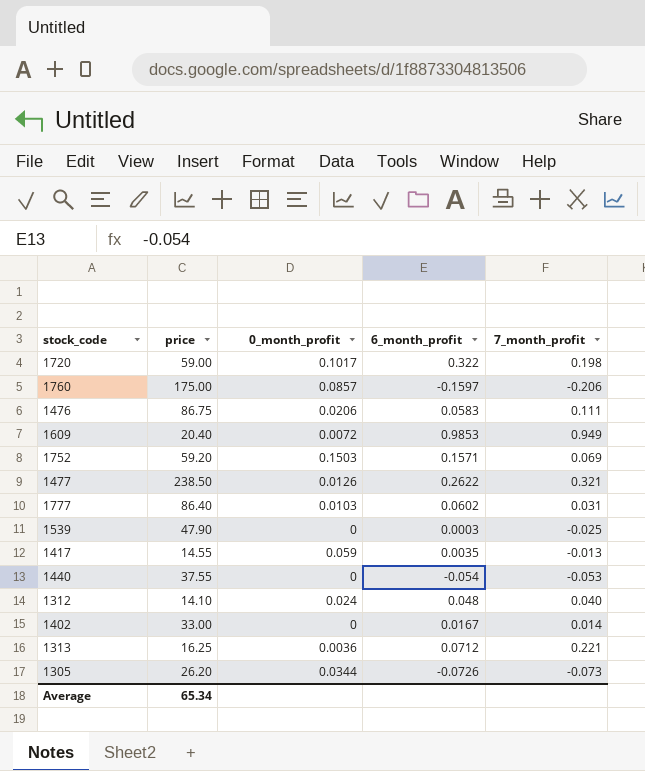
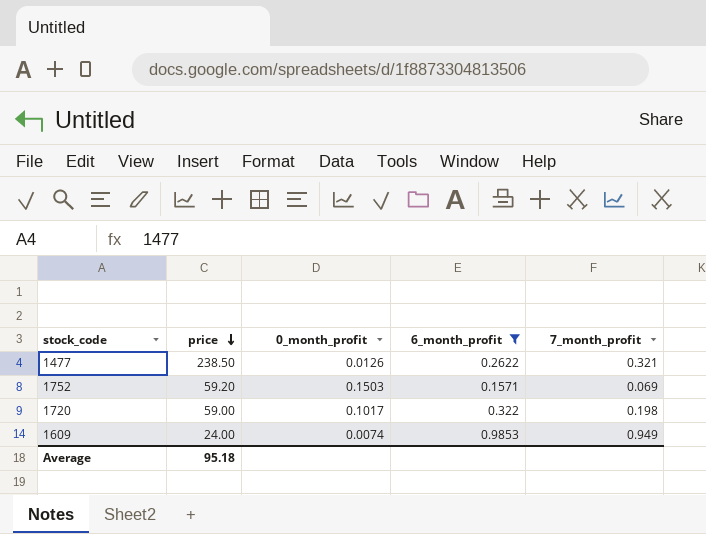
filter: none -> 6_month_profit >= 0.1571
row order: none -> price descending
1609 | price: 20.40 -> 24.00
1609 | 0_month_profit: 0.0072 -> 0.0074
Average | price: 65.34 -> 95.18

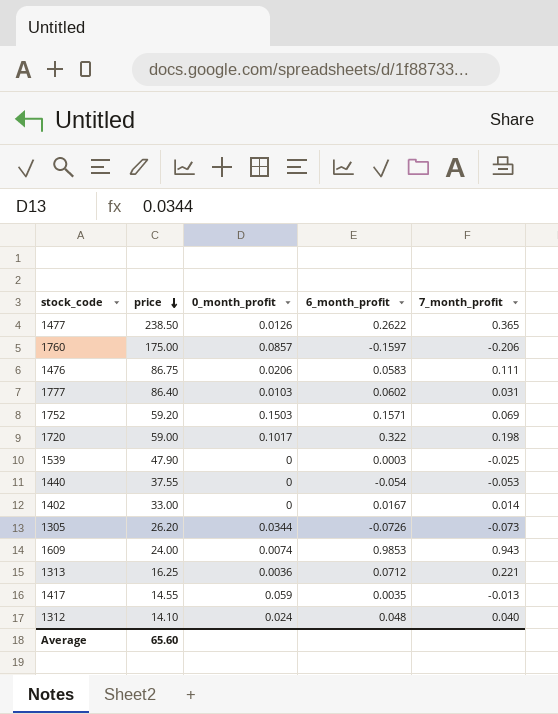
filter: 6_month_profit >= 0.1571 -> none
1477 | 7_month_profit: 0.321 -> 0.365
1609 | 7_month_profit: 0.949 -> 0.943
Average | price: 95.18 -> 65.60

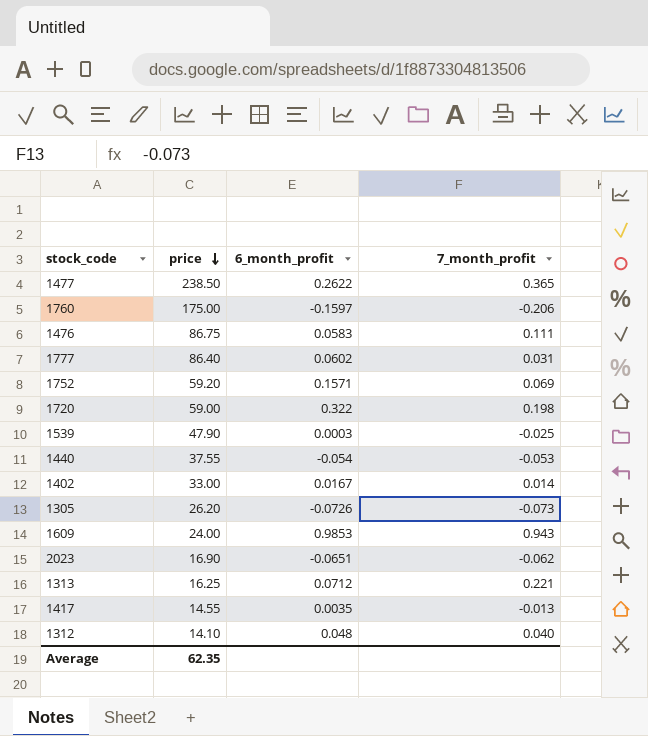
column 0_month_profit | position: 3 -> none
row 2023: none -> 16.90 | -0.0651 | -0.062
Average | price: 65.60 -> 62.35

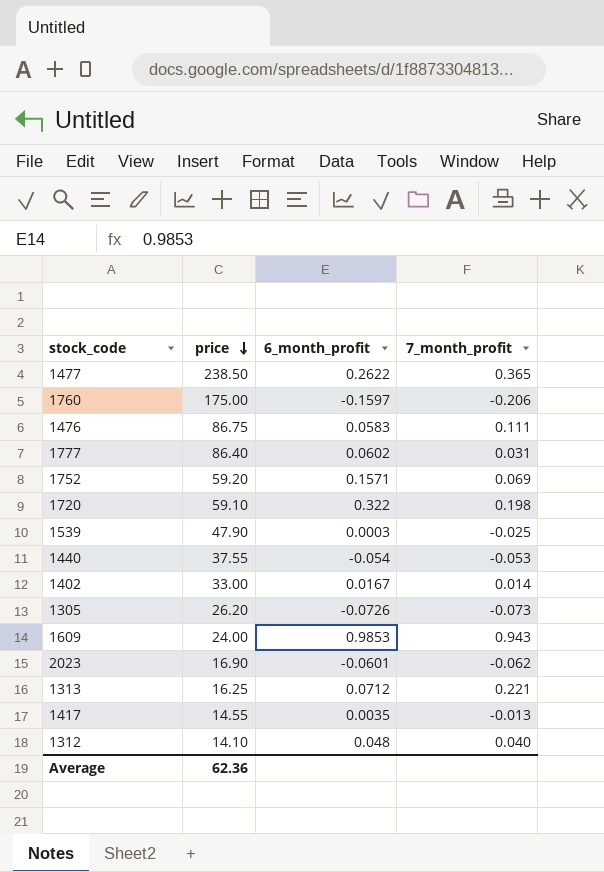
1720 | price: 59.00 -> 59.10
2023 | 6_month_profit: -0.0651 -> -0.0601
Average | price: 62.35 -> 62.36

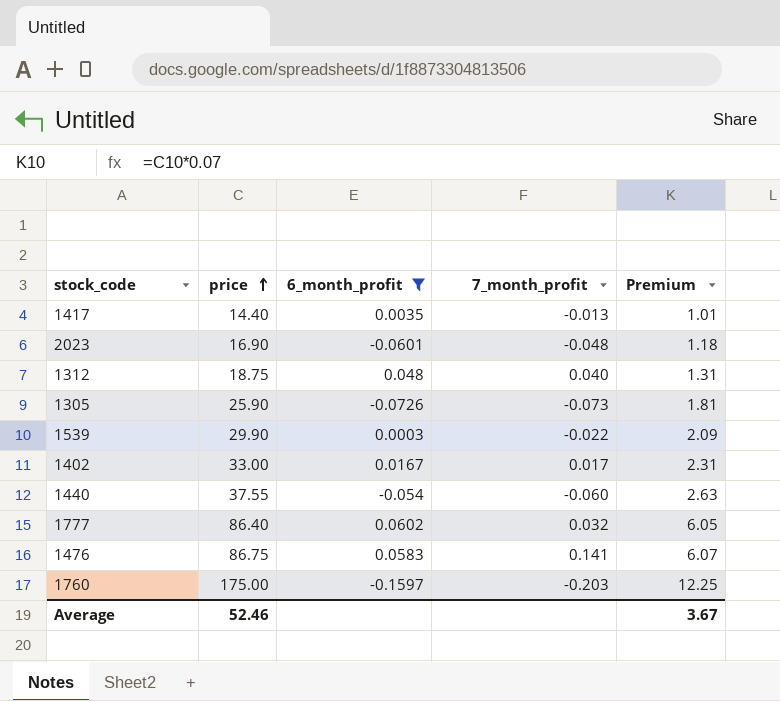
filter: none -> 6_month_profit <= 0.0602
row order: price descending -> price ascending
column Premium | formula: none -> [price] * 0.07
1417 | price: 14.55 -> 14.40
2023 | 7_month_profit: -0.062 -> -0.048
1312 | price: 14.10 -> 18.75
1305 | price: 26.20 -> 25.90
1539 | price: 47.90 -> 29.90
1539 | 7_month_profit: -0.025 -> -0.022
1402 | 7_month_profit: 0.014 -> 0.017
1440 | 7_month_profit: -0.053 -> -0.060
1777 | 7_month_profit: 0.031 -> 0.032
1476 | 7_month_profit: 0.111 -> 0.141
1760 | 7_month_profit: -0.206 -> -0.203
Average | price: 62.36 -> 52.46

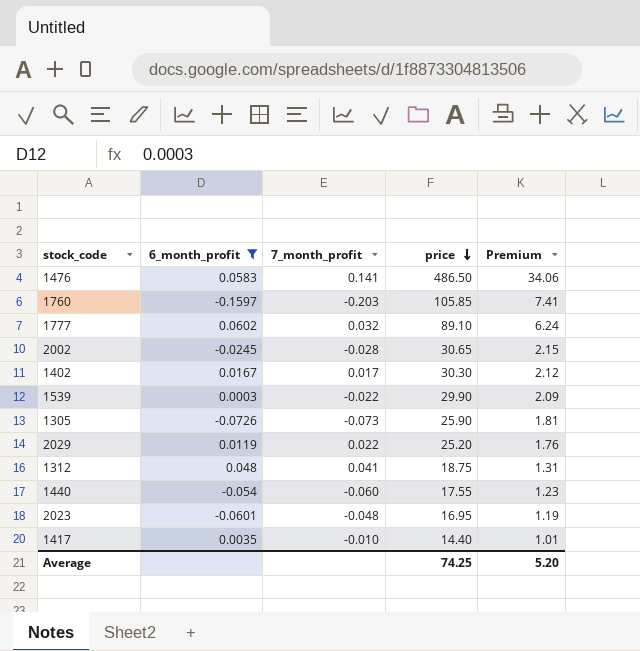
row order: price ascending -> price descending
column price | position: 2 -> 4
1476 | price: 86.75 -> 486.50
1476 | Premium: 6.07 -> 34.06
1760 | price: 175.00 -> 105.85
1760 | Premium: 12.25 -> 7.41
1777 | price: 86.40 -> 89.10
1777 | Premium: 6.05 -> 6.24
row 2002: none -> -0.0245 | -0.028 | 30.65 | 2.15
1402 | price: 33.00 -> 30.30
1402 | Premium: 2.31 -> 2.12
row 2029: none -> 0.0119 | 0.022 | 25.20 | 1.76
1312 | 7_month_profit: 0.040 -> 0.041
1440 | price: 37.55 -> 17.55
1440 | Premium: 2.63 -> 1.23
2023 | price: 16.90 -> 16.95
2023 | Premium: 1.18 -> 1.19
1417 | 7_month_profit: -0.013 -> -0.010
Average | price: 52.46 -> 74.25
Average | Premium: 3.67 -> 5.20

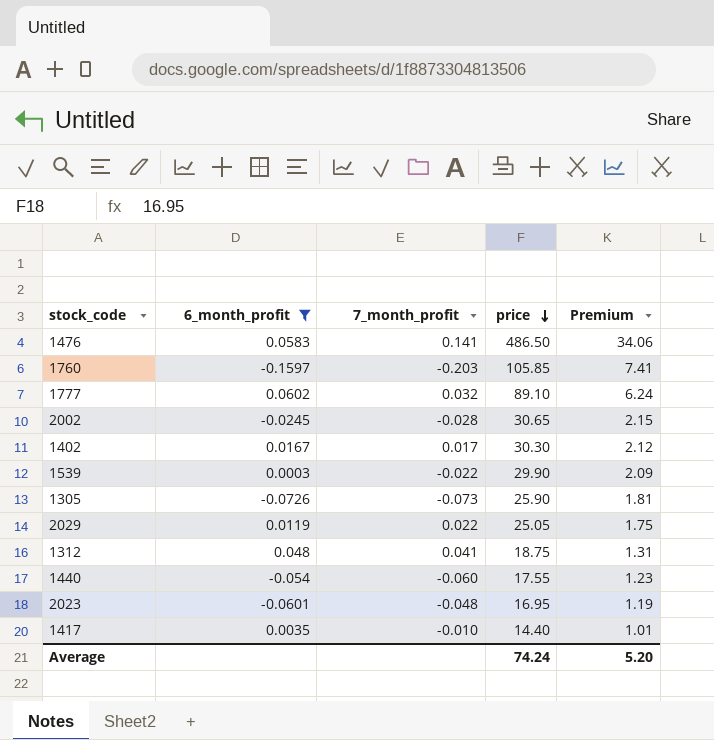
2029 | price: 25.20 -> 25.05
2029 | Premium: 1.76 -> 1.75
Average | price: 74.25 -> 74.24

